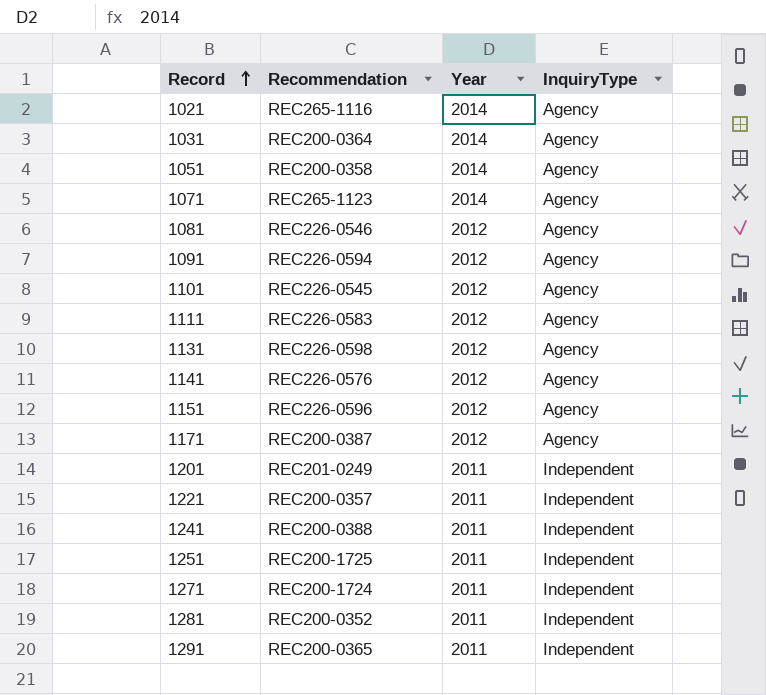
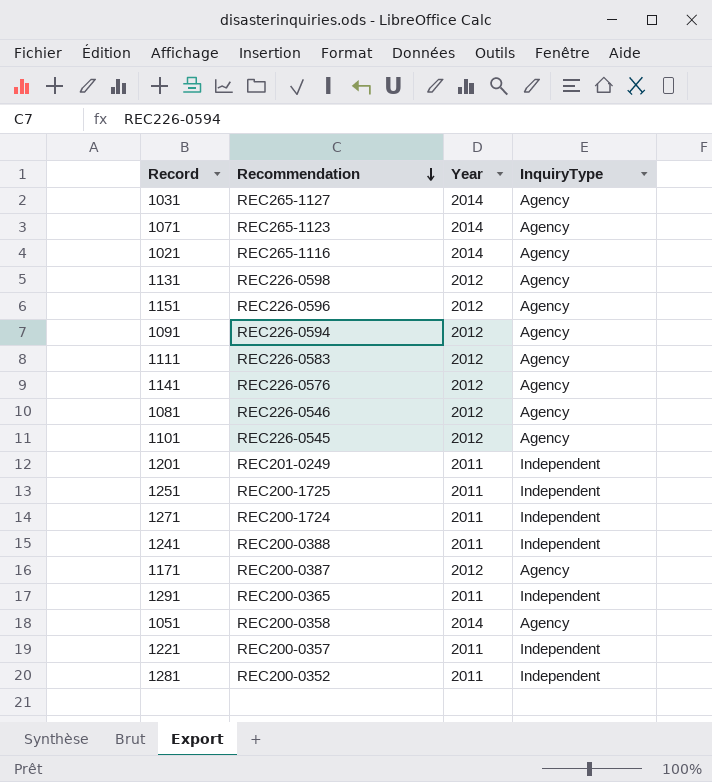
row order: Record ascending -> Recommendation descending
1031 | Recommendation: REC200-0364 -> REC265-1127

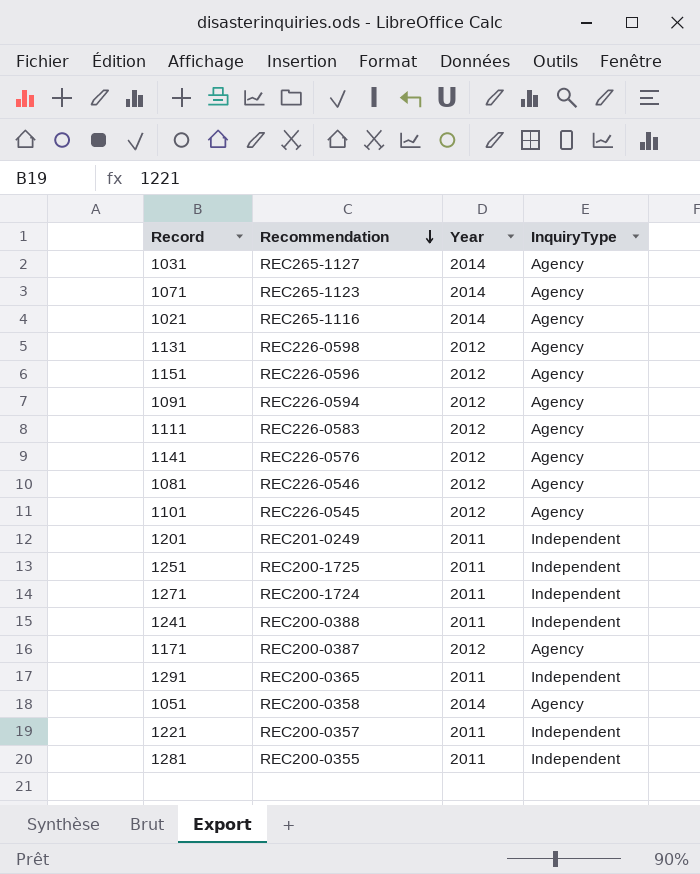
1281 | Recommendation: REC200-0352 -> REC200-0355

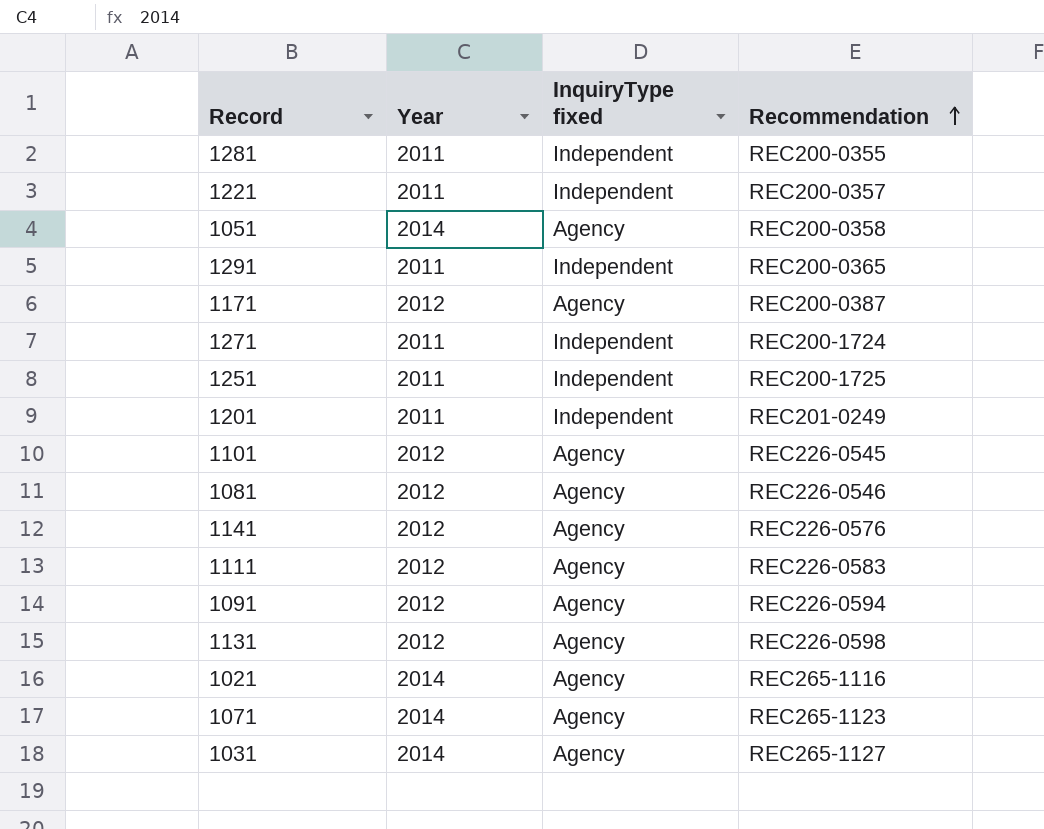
row order: Recommendation descending -> Recommendation ascending
column name: InquiryType -> InquiryType fixed
column Recommendation | position: 2 -> 4
row 1151: REC226-0596 | 2012 | Agency -> none
row 1241: REC200-0388 | 2011 | Independent -> none

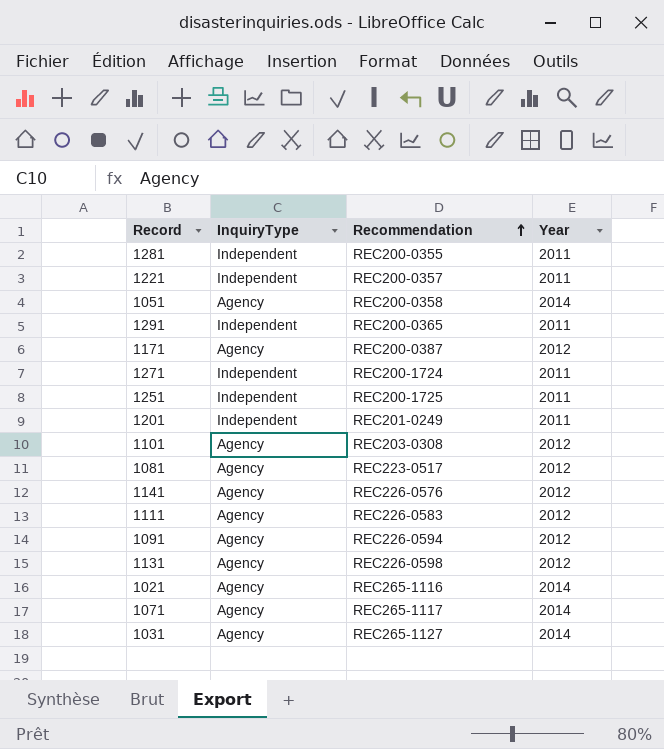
column name: InquiryType fixed -> InquiryType
column Year | position: 2 -> 4
1101 | Recommendation: REC226-0545 -> REC203-0308
1081 | Recommendation: REC226-0546 -> REC223-0517
1071 | Recommendation: REC265-1123 -> REC265-1117

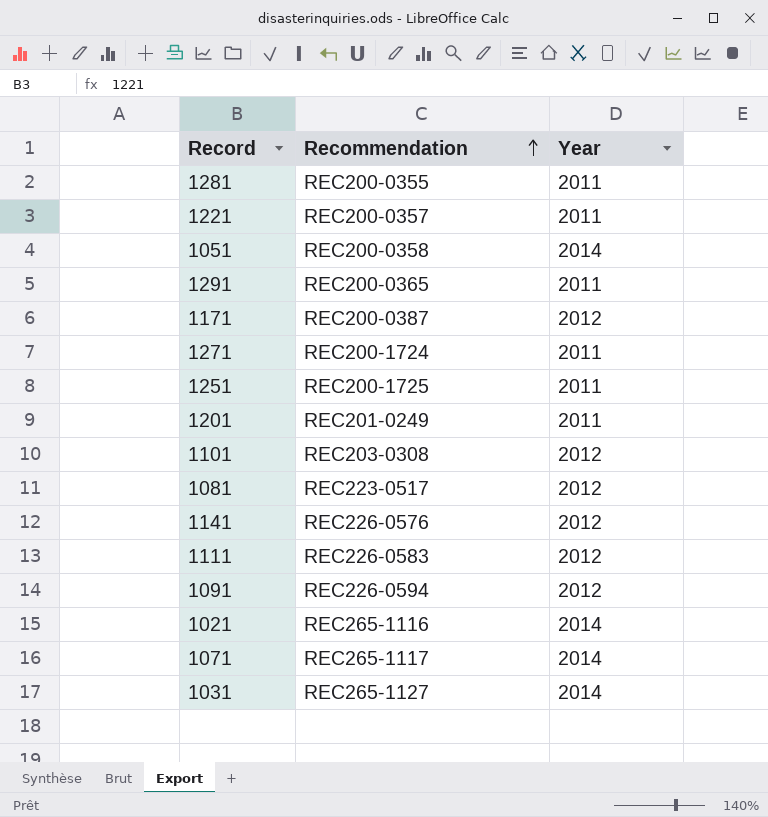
column InquiryType | position: 2 -> none
row 1131: Agency | REC226-0598 | 2012 -> none

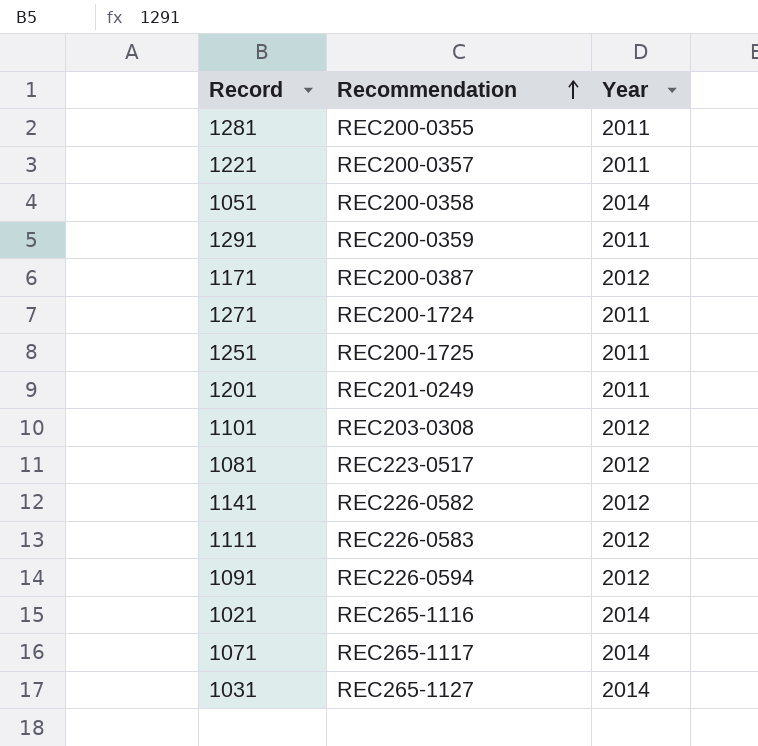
1291 | Recommendation: REC200-0365 -> REC200-0359
1141 | Recommendation: REC226-0576 -> REC226-0582

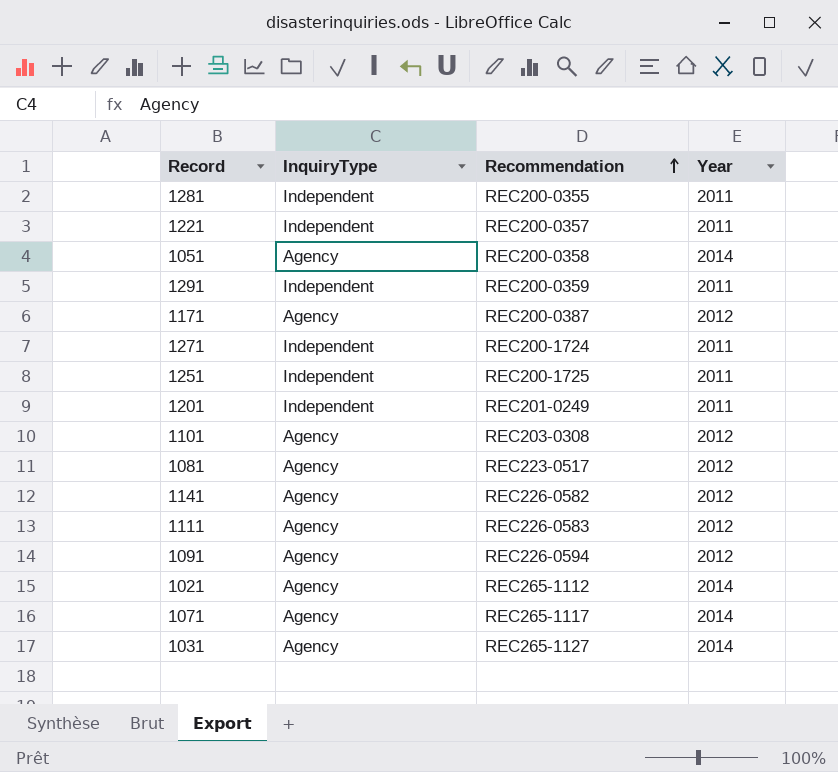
column InquiryType | position: none -> 2
1021 | Recommendation: REC265-1116 -> REC265-1112

